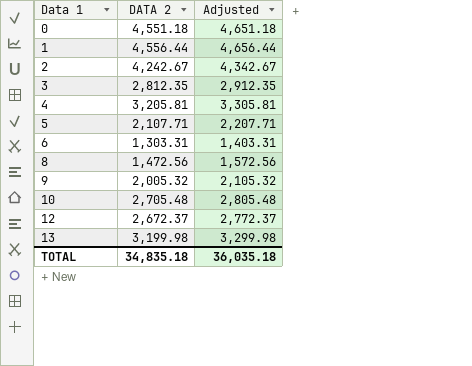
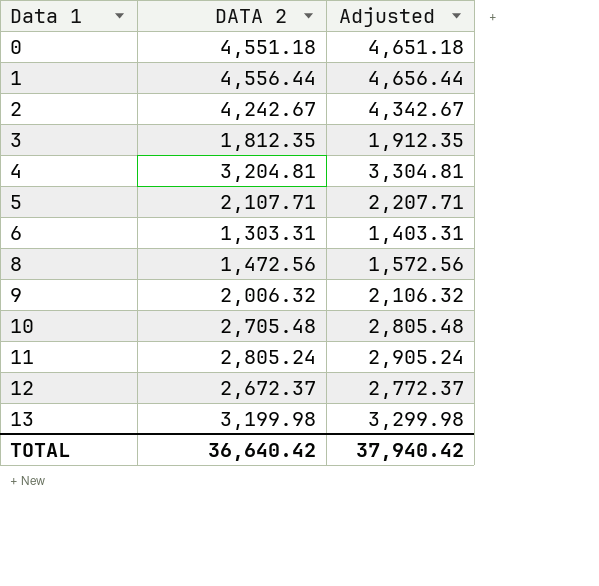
3 | DATA 2: 2,812.35 -> 1,812.35
3 | Adjusted: 2,912.35 -> 1,912.35
4 | DATA 2: 3,205.81 -> 3,204.81
4 | Adjusted: 3,305.81 -> 3,304.81
9 | DATA 2: 2,005.32 -> 2,006.32
9 | Adjusted: 2,105.32 -> 2,106.32
row 11: none -> 2,805.24 | 2,905.24
TOTAL | DATA 2: 34,835.18 -> 36,640.42
TOTAL | Adjusted: 36,035.18 -> 37,940.42

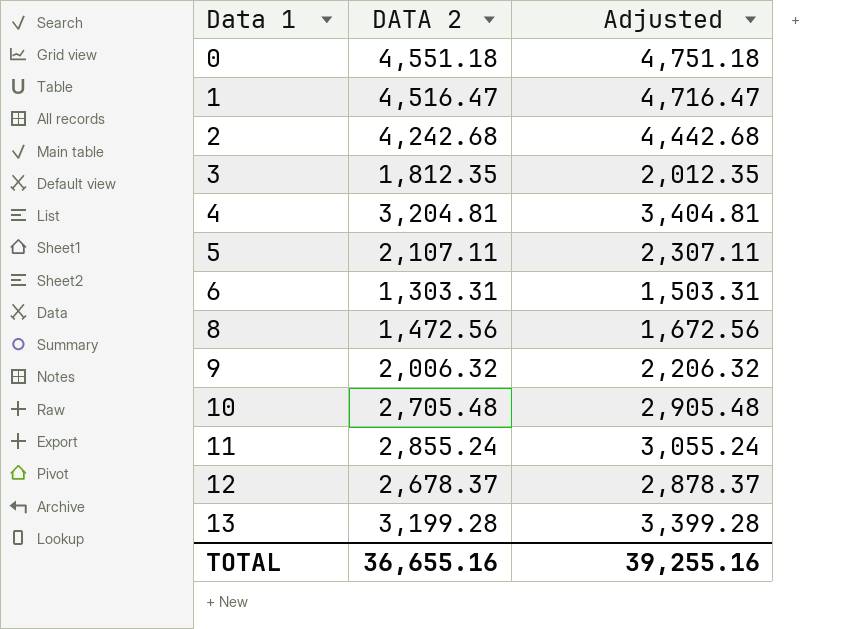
column Adjusted | formula: [DATA 2] + 100 -> [DATA 2] + 200
1 | DATA 2: 4,556.44 -> 4,516.47
2 | DATA 2: 4,242.67 -> 4,242.68
5 | DATA 2: 2,107.71 -> 2,107.11
11 | DATA 2: 2,805.24 -> 2,855.24
12 | DATA 2: 2,672.37 -> 2,678.37
13 | DATA 2: 3,199.98 -> 3,199.28
TOTAL | DATA 2: 36,640.42 -> 36,655.16
TOTAL | Adjusted: 37,940.42 -> 39,255.16

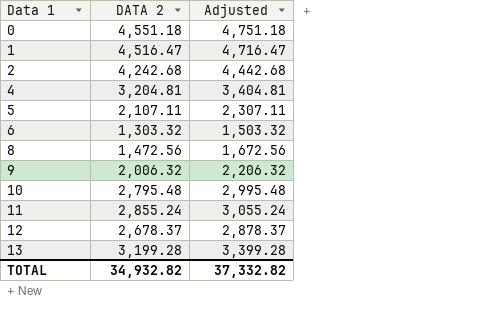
row 3: 1,812.35 | 2,012.35 -> none
6 | DATA 2: 1,303.31 -> 1,303.32
6 | Adjusted: 1,503.31 -> 1,503.32
10 | DATA 2: 2,705.48 -> 2,795.48
10 | Adjusted: 2,905.48 -> 2,995.48
TOTAL | DATA 2: 36,655.16 -> 34,932.82
TOTAL | Adjusted: 39,255.16 -> 37,332.82

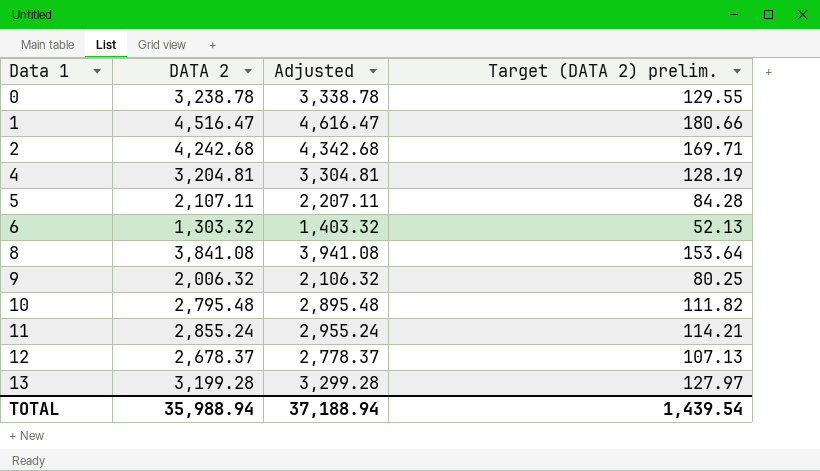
column Adjusted | formula: [DATA 2] + 200 -> [DATA 2] + 100
column Target (DATA 2) prelim. | formula: none -> [DATA 2] * 0.04
0 | DATA 2: 4,551.18 -> 3,238.78
8 | DATA 2: 1,472.56 -> 3,841.08
TOTAL | DATA 2: 34,932.82 -> 35,988.94
TOTAL | Adjusted: 37,332.82 -> 37,188.94

